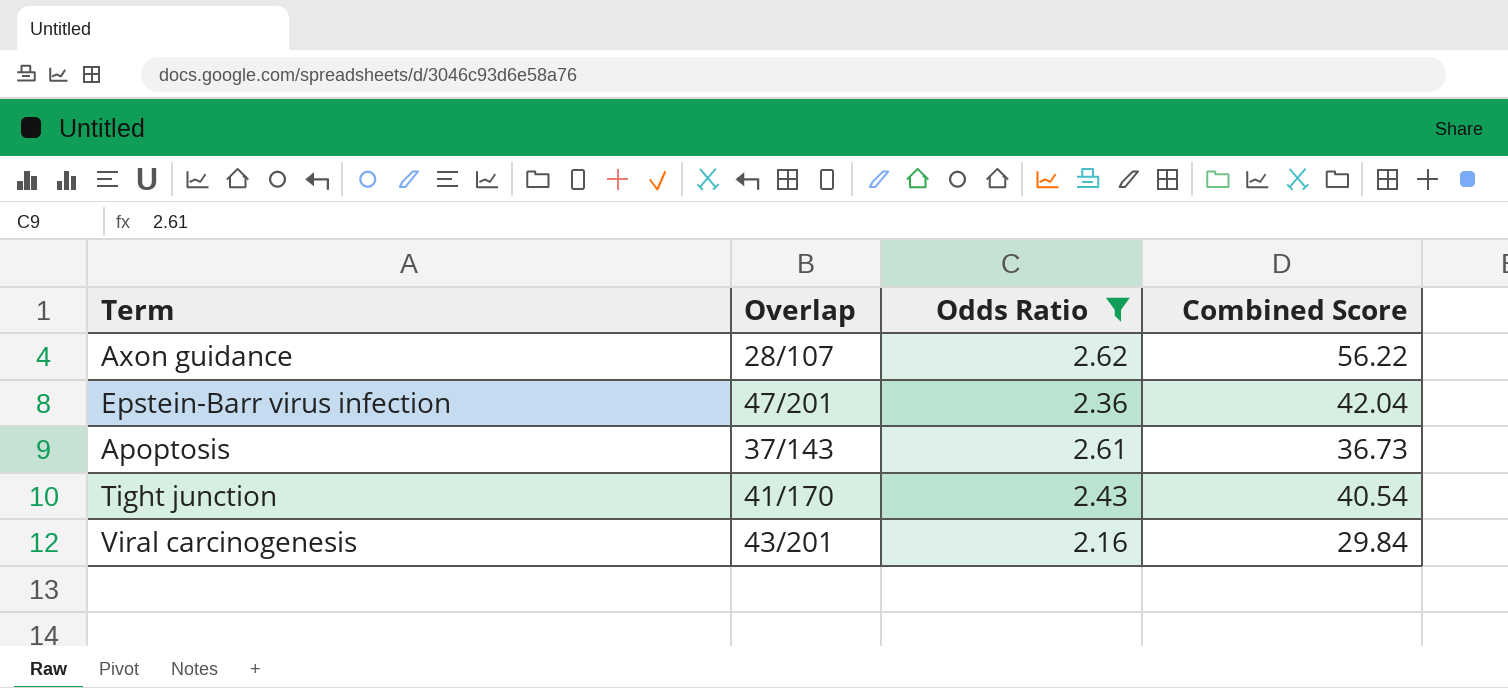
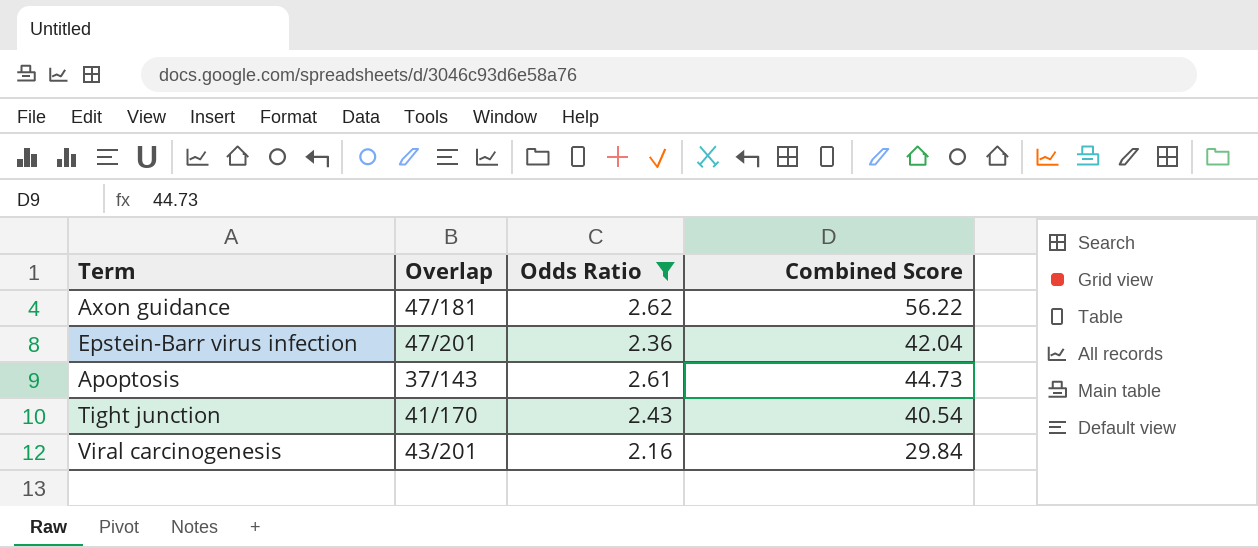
Axon guidance | Overlap: 28/107 -> 47/181
Apoptosis | Combined Score: 36.73 -> 44.73

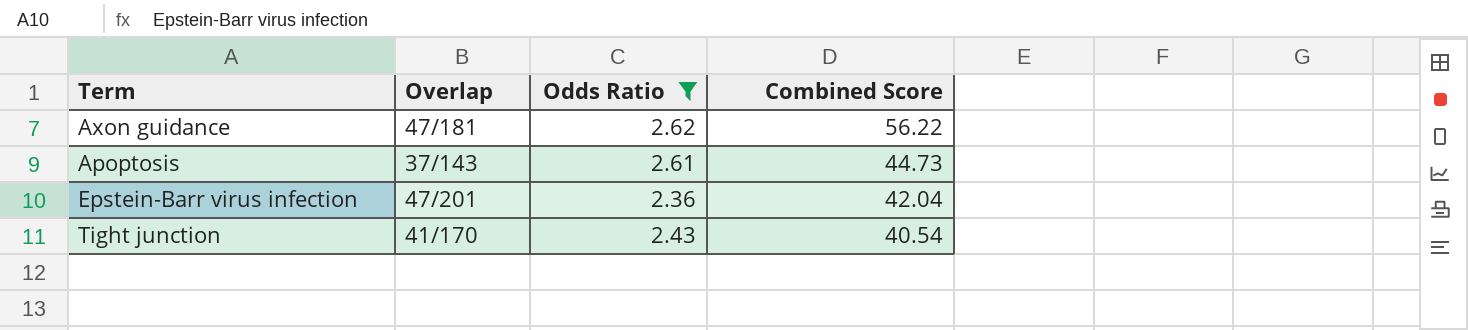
row order: none -> Combined Score descending
row Viral carcinogenesis: 43/201 | 2.16 | 29.84 -> none

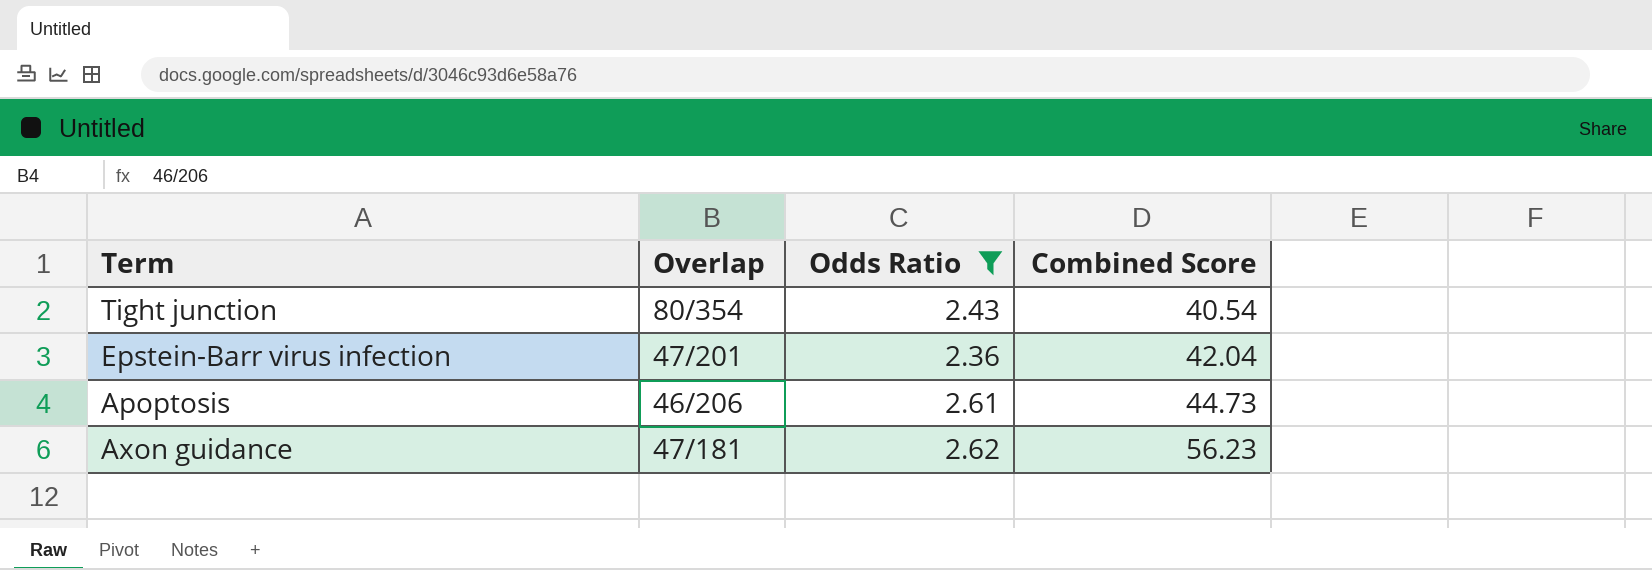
row order: Combined Score descending -> Combined Score ascending
Tight junction | Overlap: 41/170 -> 80/354
Apoptosis | Overlap: 37/143 -> 46/206
Axon guidance | Combined Score: 56.22 -> 56.23

